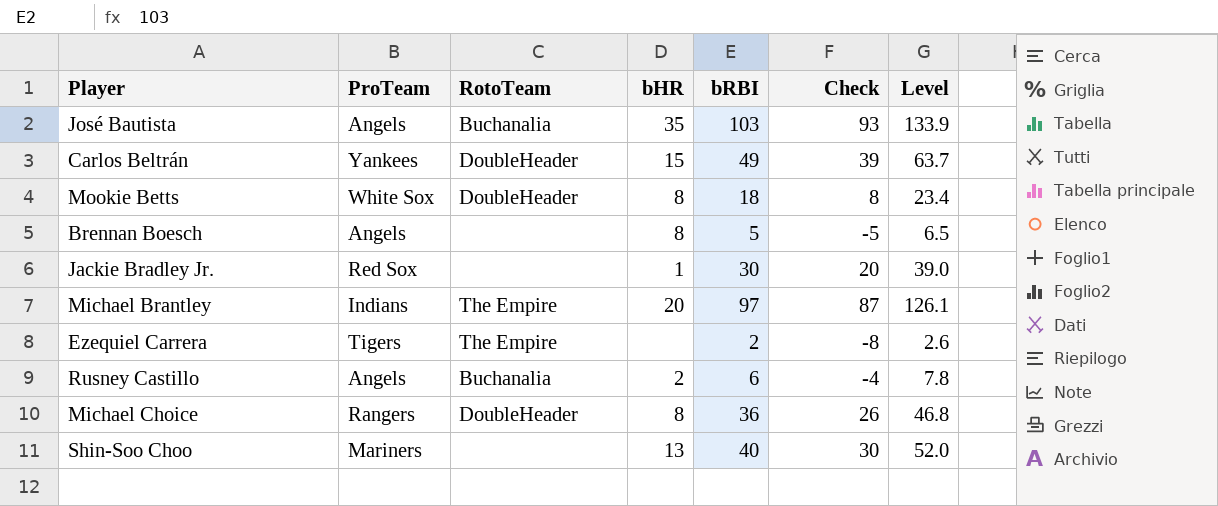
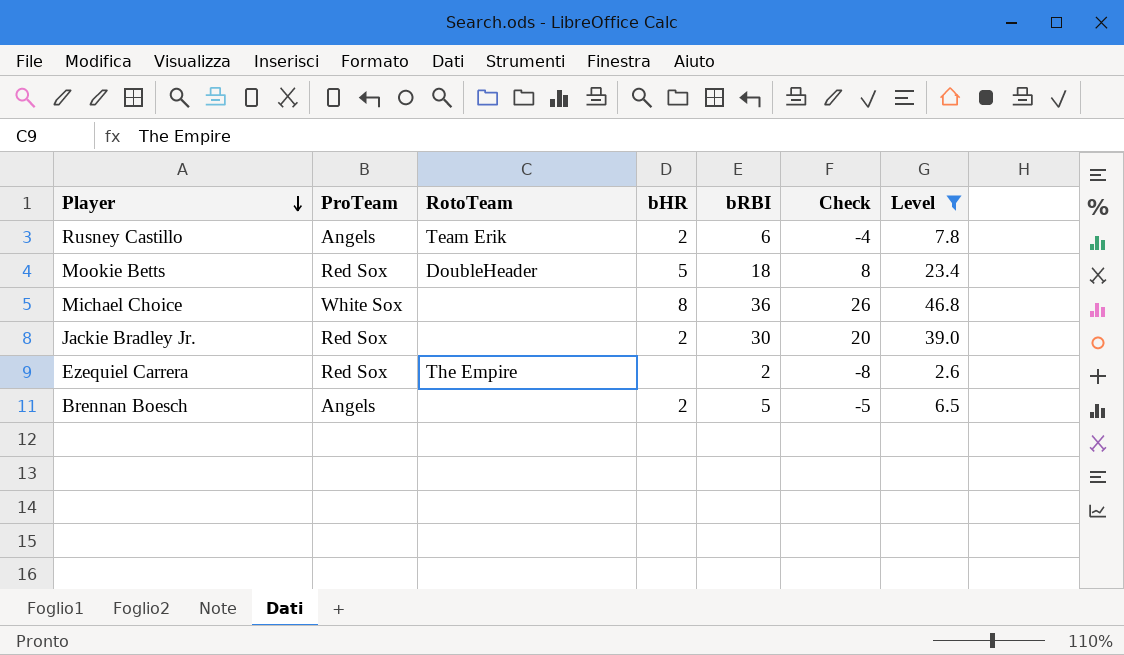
filter: none -> Level <= 46.8
row order: none -> Player descending
Rusney Castillo | RotoTeam: Buchanalia -> Team Erik
Mookie Betts | ProTeam: White Sox -> Red Sox
Mookie Betts | bHR: 8 -> 5
Michael Choice | ProTeam: Rangers -> White Sox
Michael Choice | RotoTeam: DoubleHeader -> none
Jackie Bradley Jr. | bHR: 1 -> 2
Ezequiel Carrera | ProTeam: Tigers -> Red Sox
Brennan Boesch | bHR: 8 -> 2

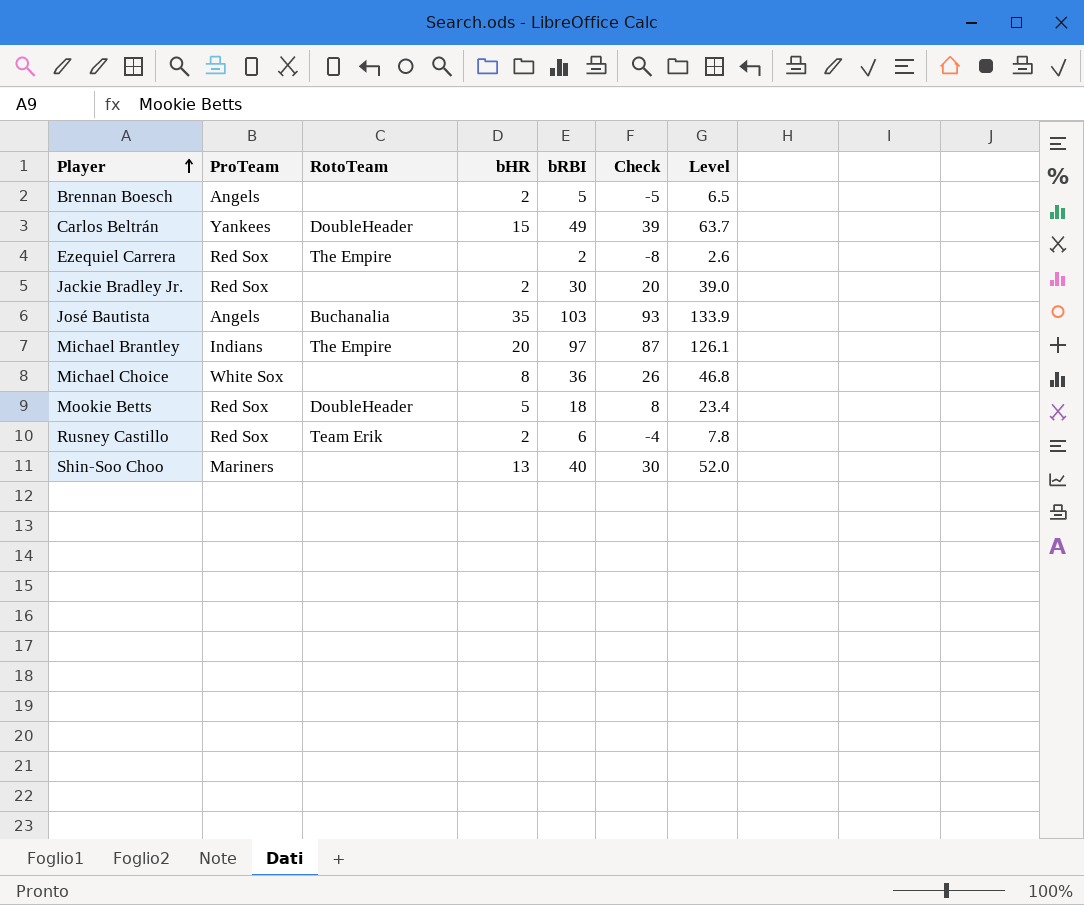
filter: Level <= 46.8 -> none
row order: Player descending -> Player ascending
Rusney Castillo | ProTeam: Angels -> Red Sox

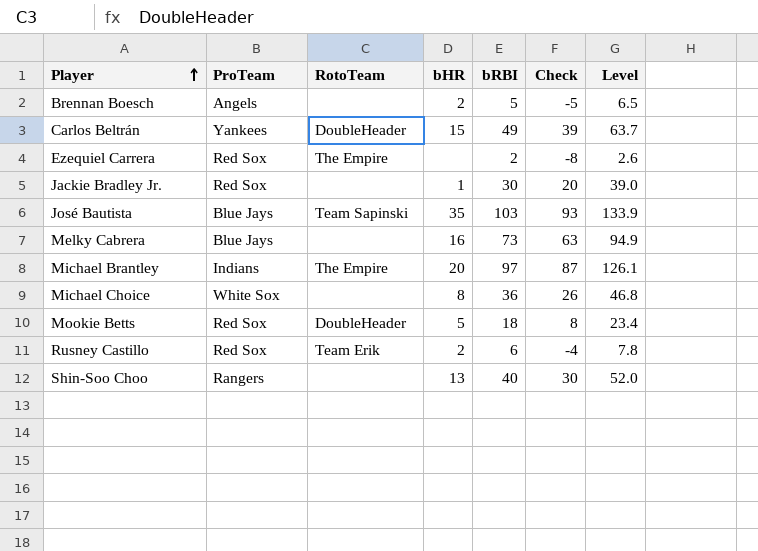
Jackie Bradley Jr. | bHR: 2 -> 1
José Bautista | ProTeam: Angels -> Blue Jays
José Bautista | RotoTeam: Buchanalia -> Team Sapinski
row Melky Cabrera: none -> Blue Jays | none | 16 | 73 | 63 | 94.9
Shin-Soo Choo | ProTeam: Mariners -> Rangers

